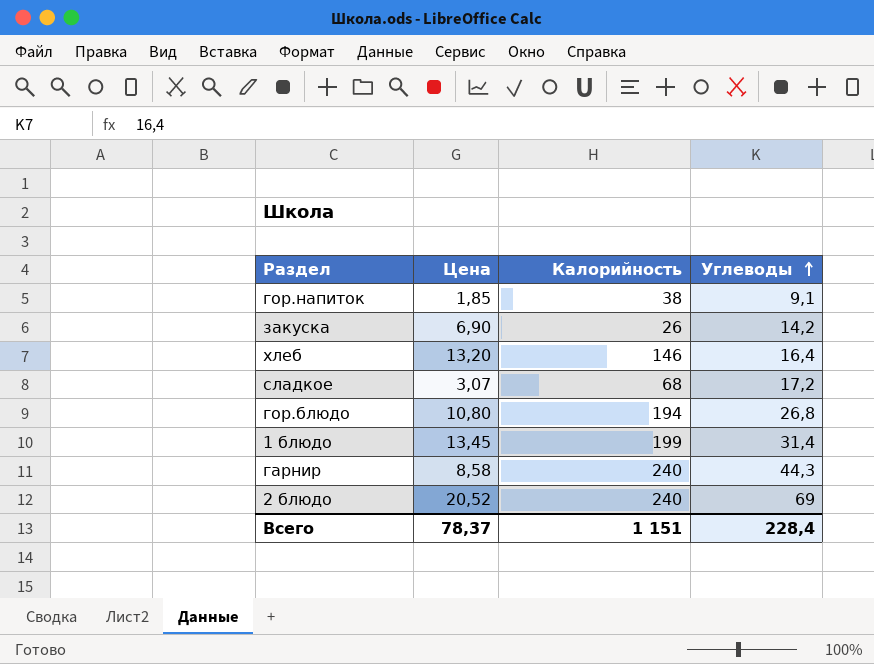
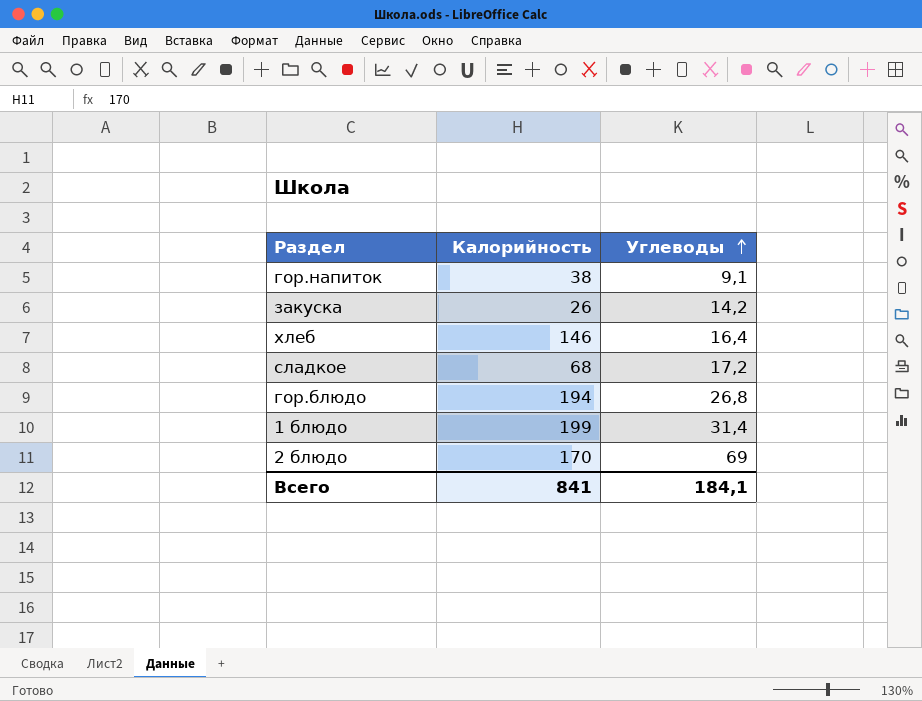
column Цена | position: 2 -> none
row гарнир: 8,58 | 240 | 44,3 -> none
2 блюдо | Калорийность: 240 -> 170
Всего | Калорийность: 1 151 -> 841
Всего | Углеводы: 228,4 -> 184,1

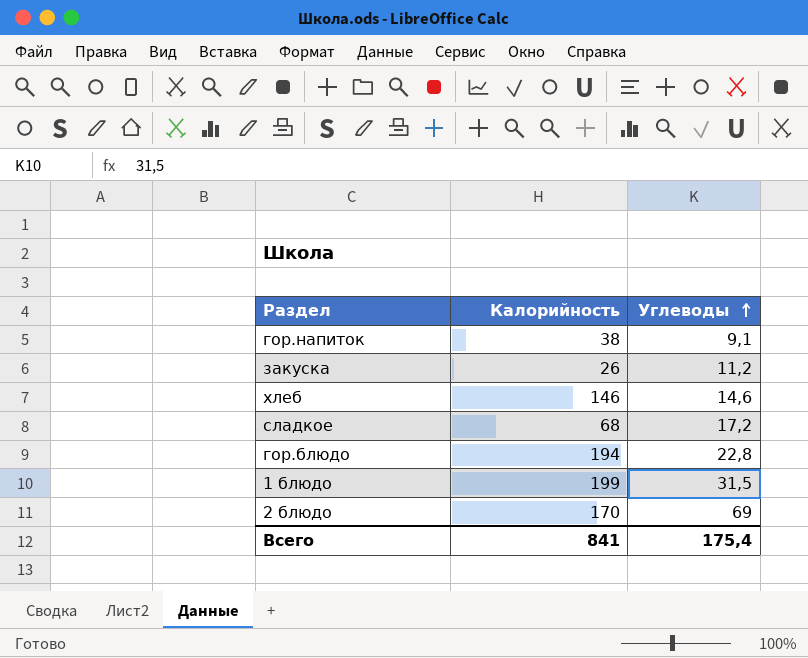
закуска | Углеводы: 14,2 -> 11,2
хлеб | Углеводы: 16,4 -> 14,6
гор.блюдо | Углеводы: 26,8 -> 22,8
1 блюдо | Углеводы: 31,4 -> 31,5
Всего | Углеводы: 184,1 -> 175,4

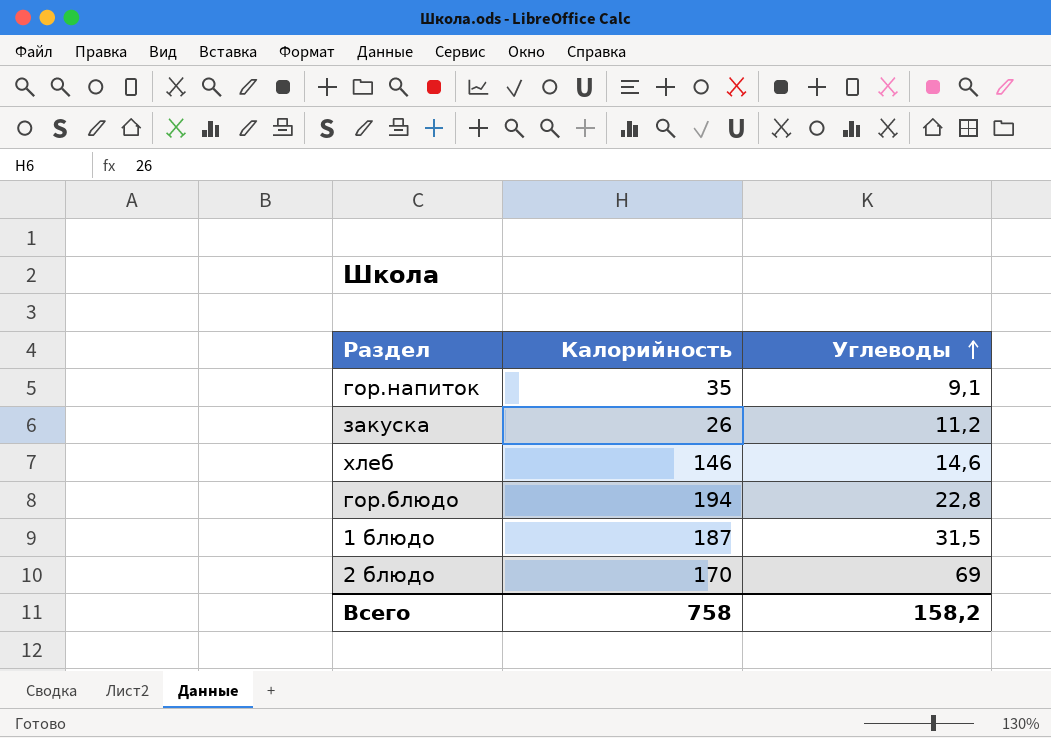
row сладкое: 68 | 17,2 -> none
гор.напиток | Калорийность: 38 -> 35
1 блюдо | Калорийность: 199 -> 187
Всего | Калорийность: 841 -> 758
Всего | Углеводы: 175,4 -> 158,2

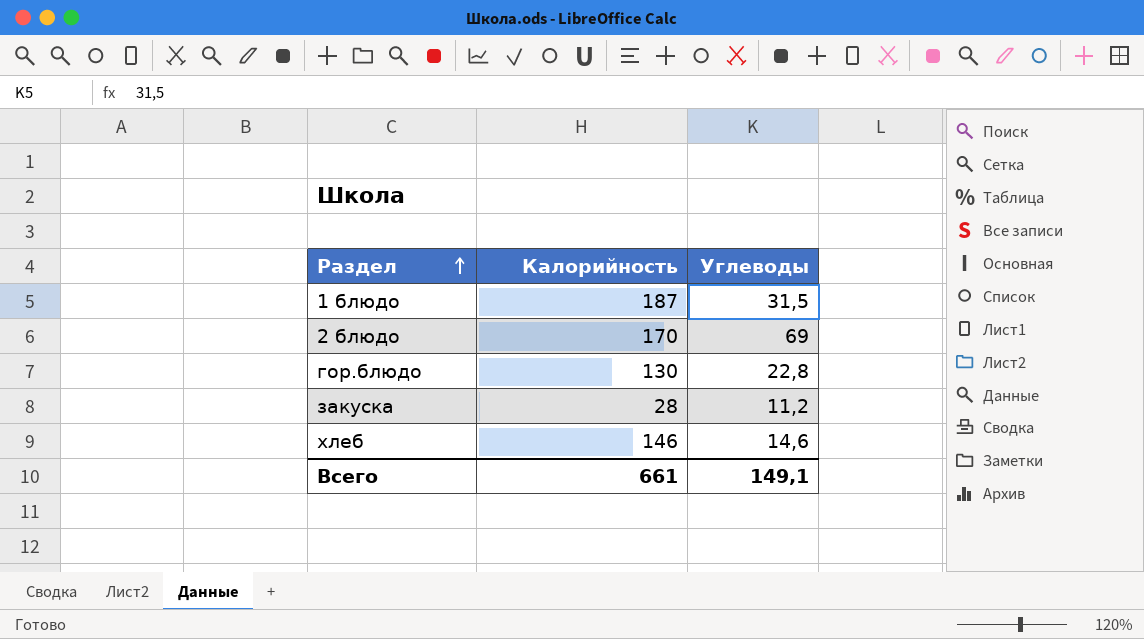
row order: Углеводы ascending -> Раздел ascending
row гор.напиток: 35 | 9,1 -> none
гор.блюдо | Калорийность: 194 -> 130
закуска | Калорийность: 26 -> 28
Всего | Калорийность: 758 -> 661
Всего | Углеводы: 158,2 -> 149,1

